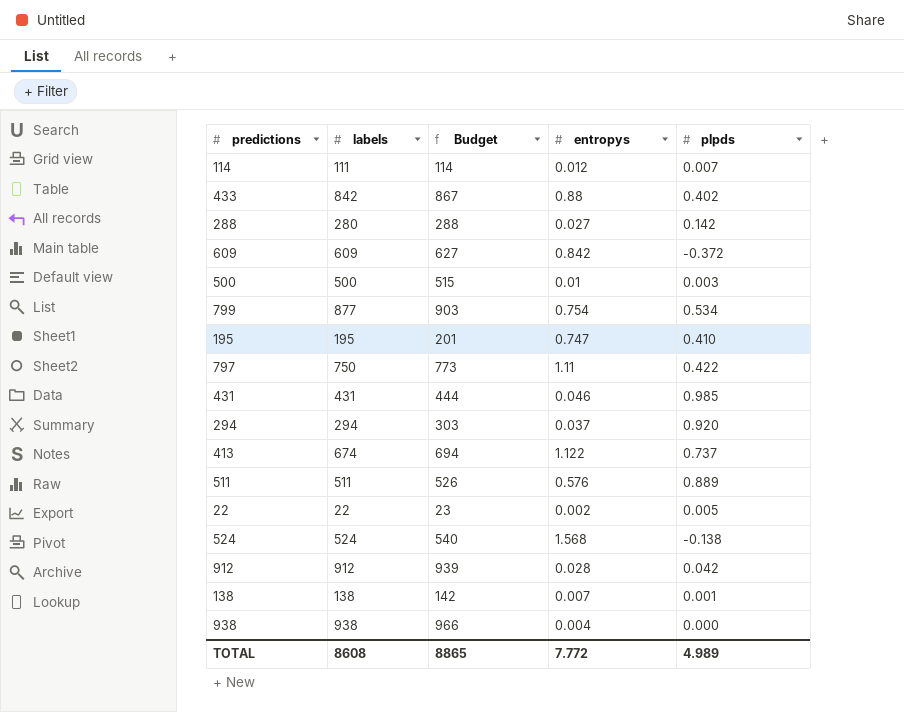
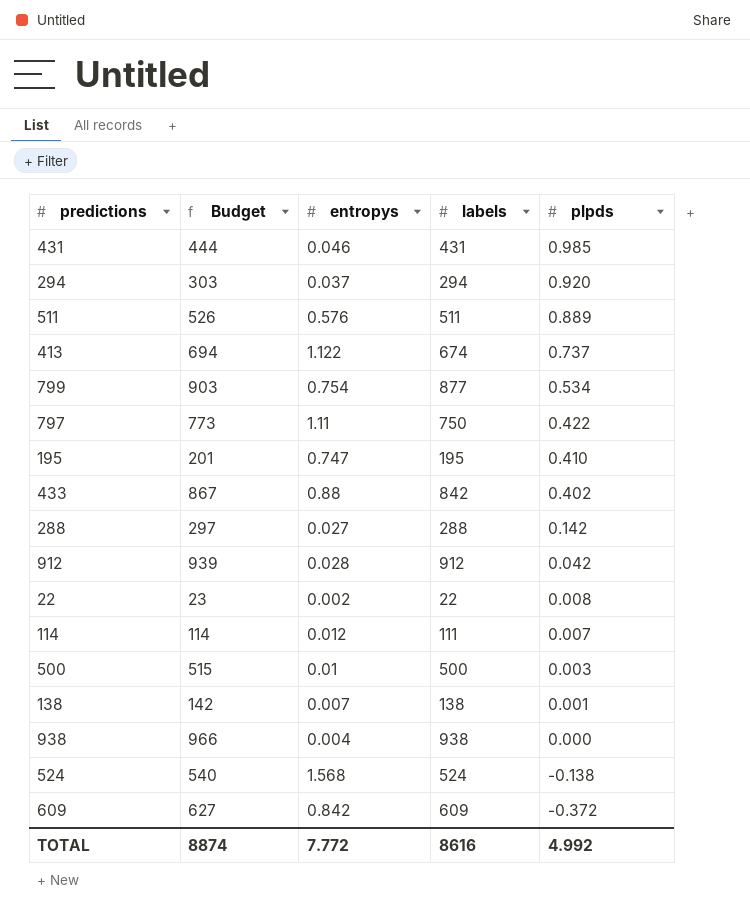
row order: none -> plpds descending
column labels | position: 2 -> 4
288 | Budget: 288 -> 297
288 | labels: 280 -> 288
22 | plpds: 0.005 -> 0.008
TOTAL | Budget: 8865 -> 8874
TOTAL | labels: 8608 -> 8616
TOTAL | plpds: 4.989 -> 4.992

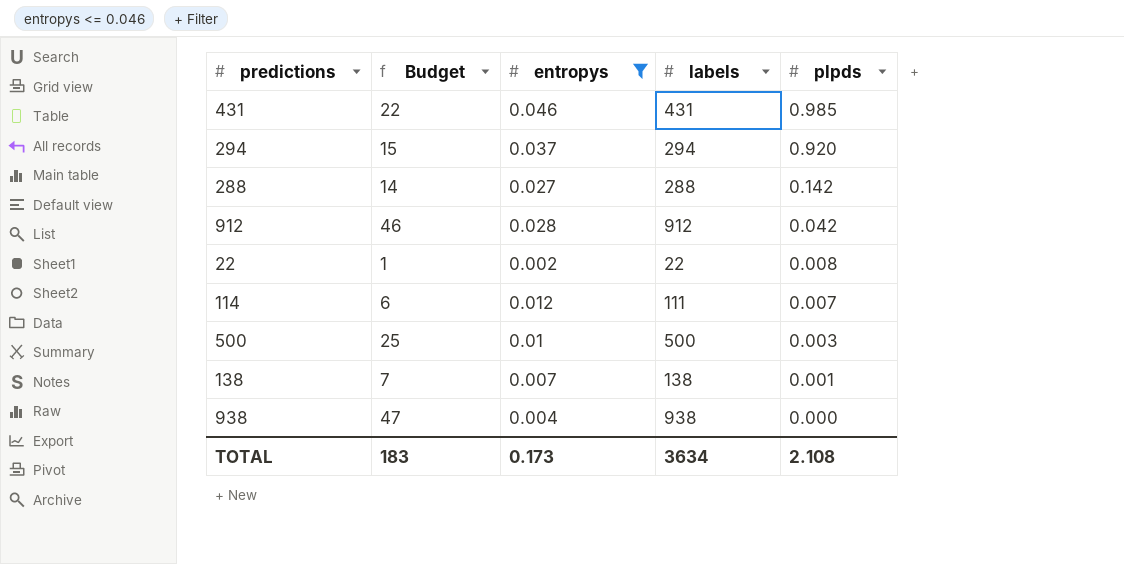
filter: none -> entropys <= 0.046
column Budget | formula: [labels] * 1.03 -> [labels] * 0.05
TOTAL | Budget: 8874 -> 183
TOTAL | entropys: 7.772 -> 0.173
TOTAL | labels: 8616 -> 3634
TOTAL | plpds: 4.992 -> 2.108

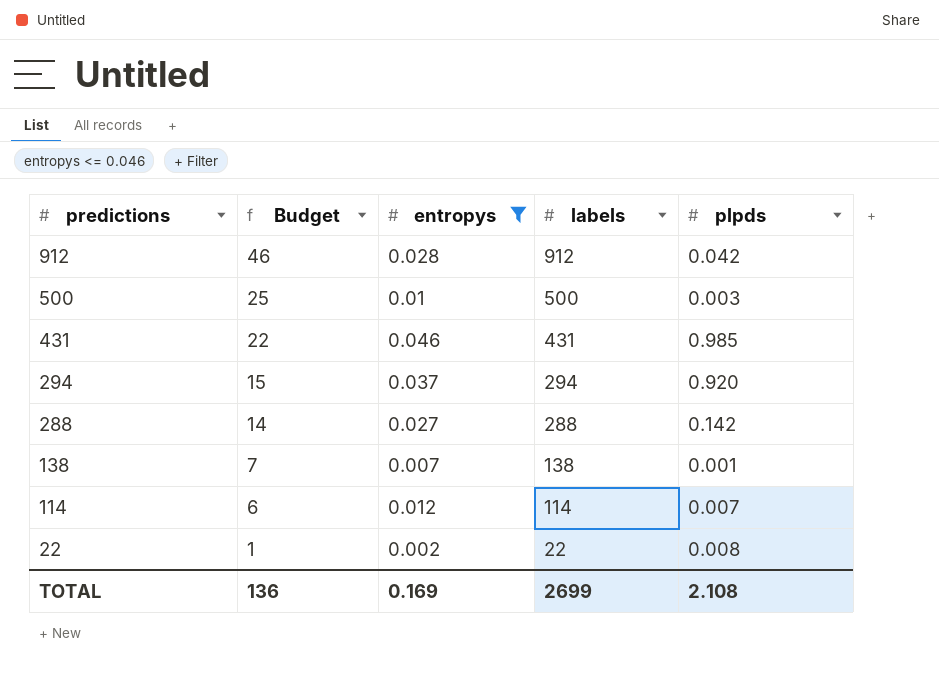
row order: plpds descending -> predictions descending
row 938: 47 | 0.004 | 938 | 0.000 -> none
114 | labels: 111 -> 114
TOTAL | Budget: 183 -> 136
TOTAL | entropys: 0.173 -> 0.169
TOTAL | labels: 3634 -> 2699

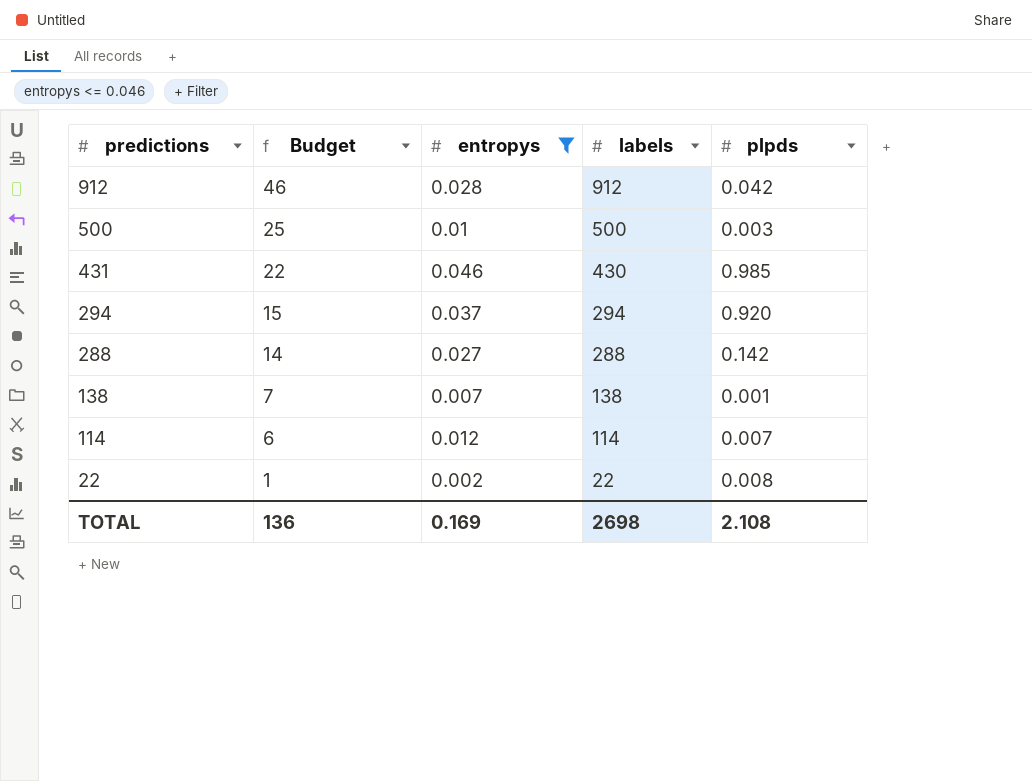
431 | labels: 431 -> 430
TOTAL | labels: 2699 -> 2698

